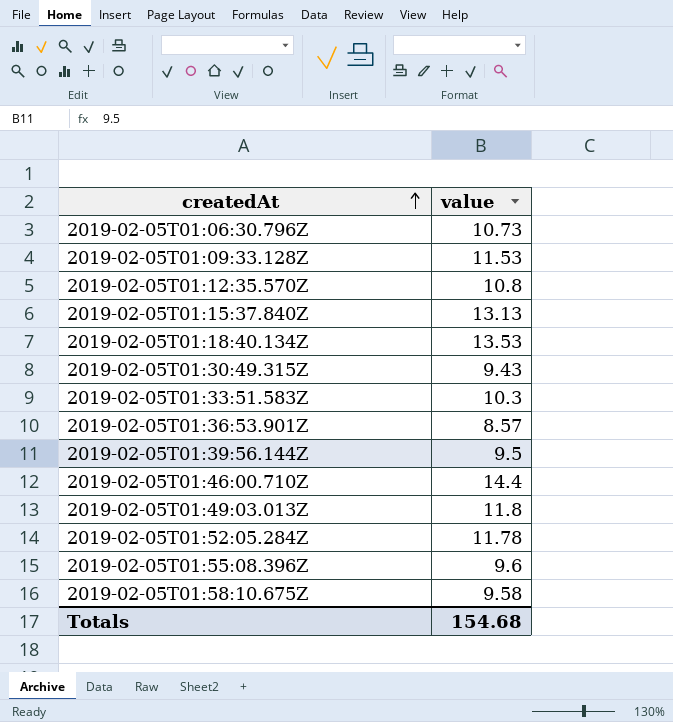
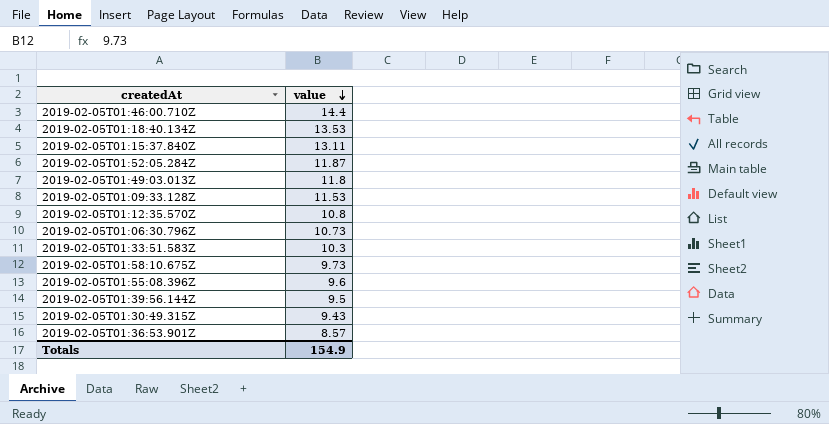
row order: createdAt ascending -> value descending
2019-02-05T01:15:37.840Z | value: 13.13 -> 13.11
2019-02-05T01:52:05.284Z | value: 11.78 -> 11.87
2019-02-05T01:58:10.675Z | value: 9.58 -> 9.73
Totals | value: 154.68 -> 154.9

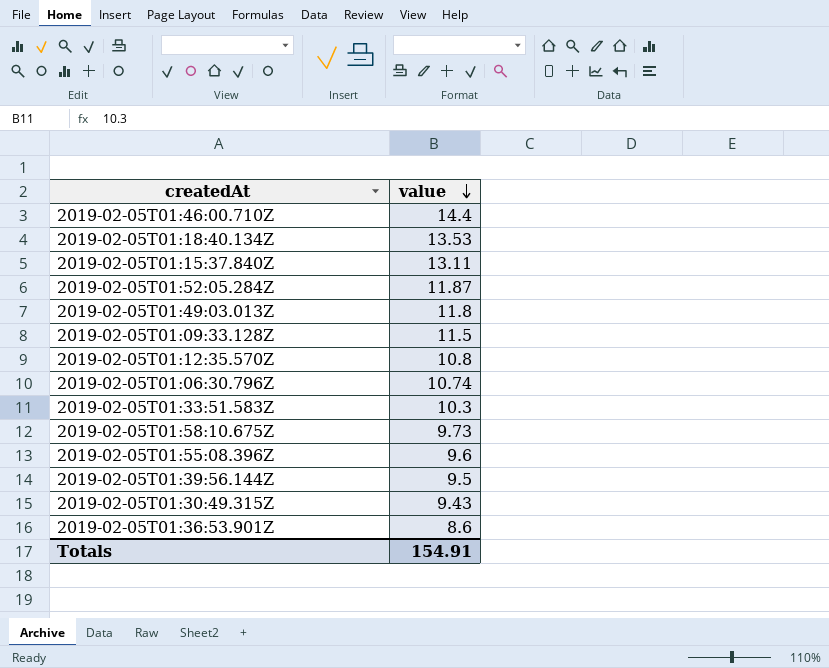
2019-02-05T01:09:33.128Z | value: 11.53 -> 11.5
2019-02-05T01:06:30.796Z | value: 10.73 -> 10.74
2019-02-05T01:36:53.901Z | value: 8.57 -> 8.6
Totals | value: 154.9 -> 154.91

